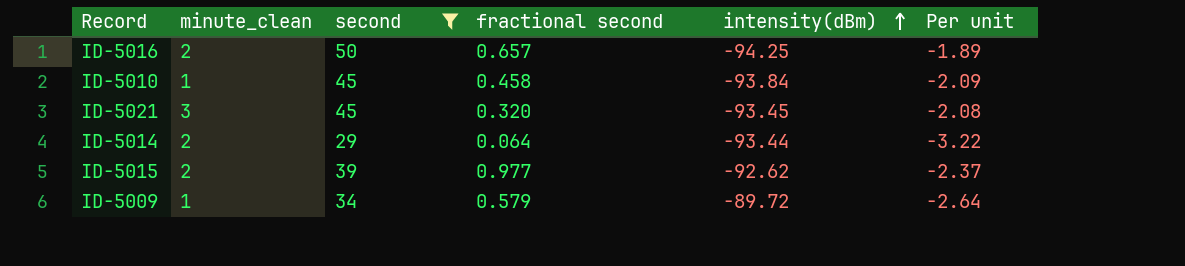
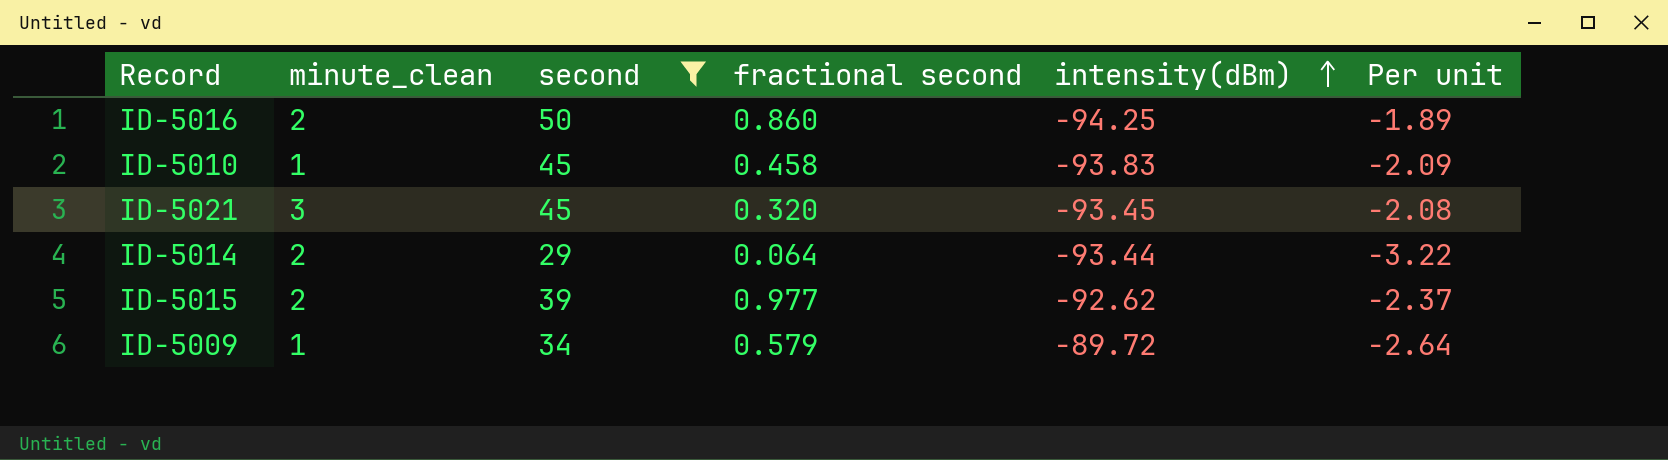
ID-5016 | fractional second: 0.657 -> 0.860
ID-5010 | intensity(dBm): -93.84 -> -93.83

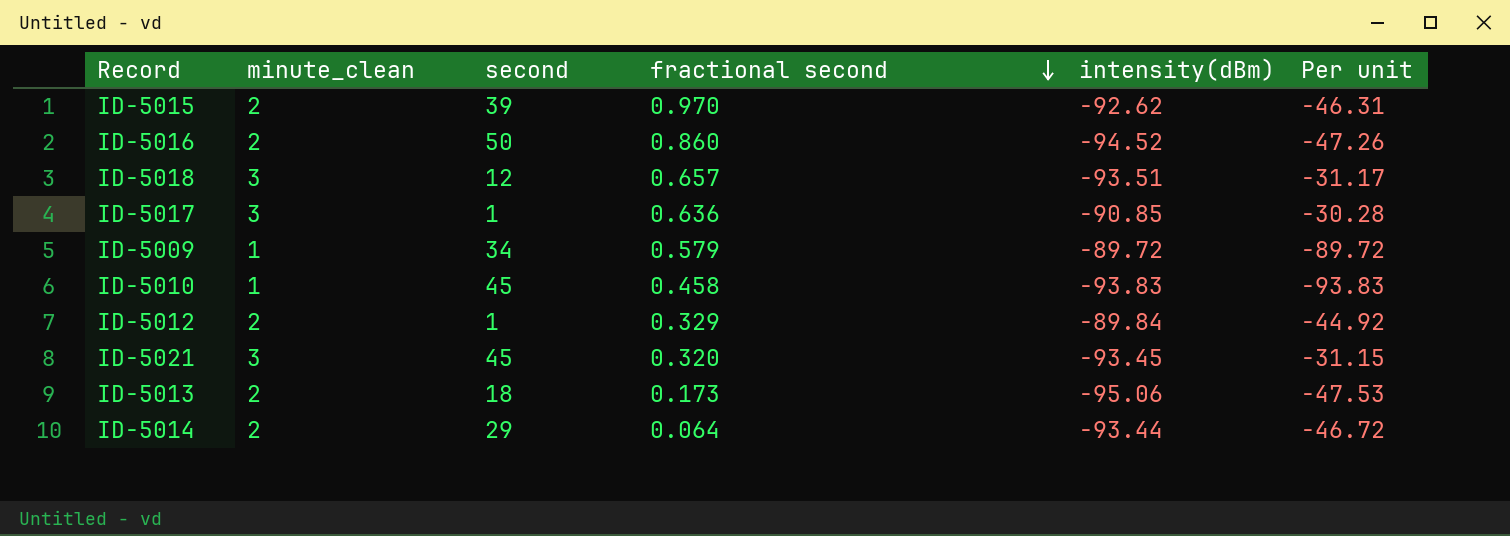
filter: second >= 29 -> none
row order: intensity(dBm) ascending -> fractional second descending
column Per unit | formula: [intensity(dBm)] / [second] -> [intensity(dBm)] / [minute_clean]
ID-5015 | fractional second: 0.977 -> 0.970
ID-5016 | intensity(dBm): -94.25 -> -94.52

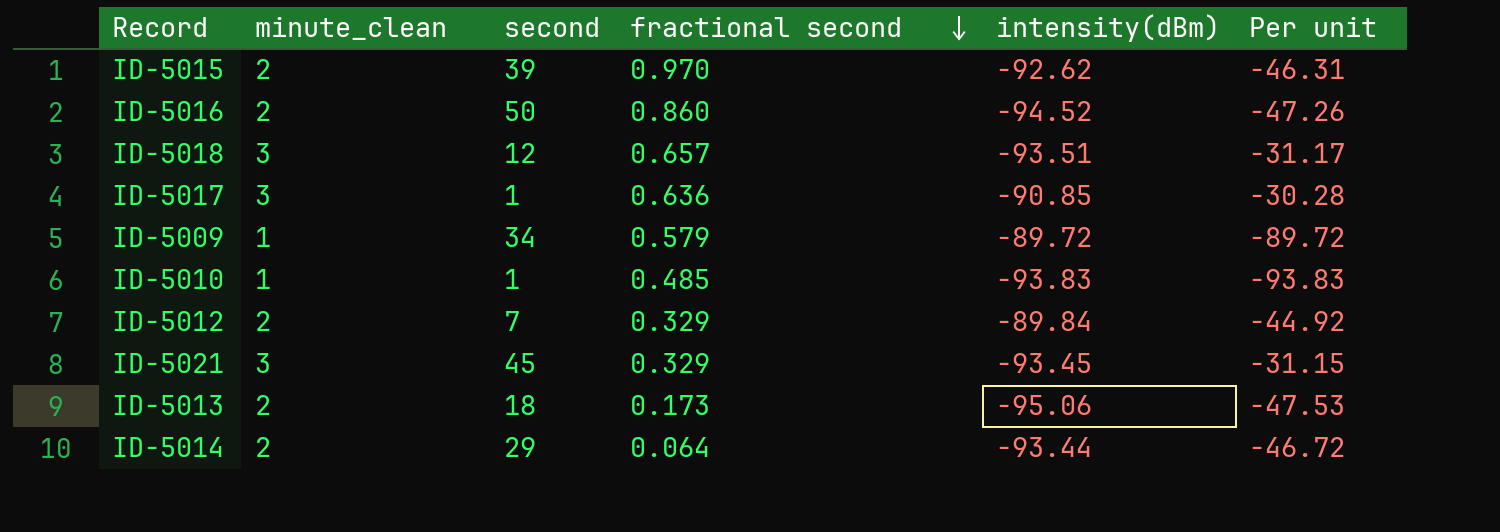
ID-5010 | second: 45 -> 1
ID-5010 | fractional second: 0.458 -> 0.485
ID-5012 | second: 1 -> 7
ID-5021 | fractional second: 0.320 -> 0.329

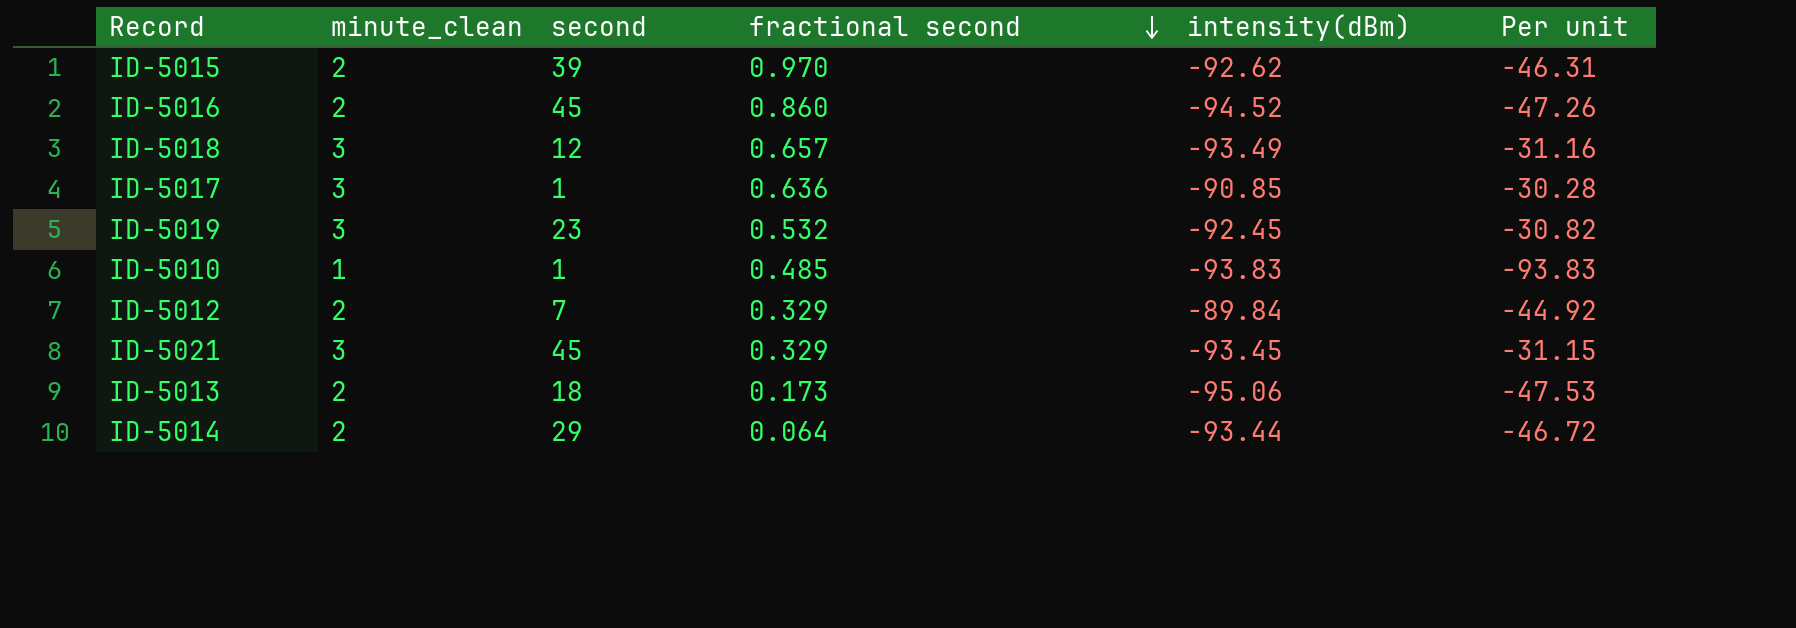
row ID-5009: 1 | 34 | 0.579 | -89.72 | -89.72 -> none
ID-5016 | second: 50 -> 45
ID-5018 | intensity(dBm): -93.51 -> -93.49
ID-5018 | Per unit: -31.17 -> -31.16
row ID-5019: none -> 3 | 23 | 0.532 | -92.45 | -30.82

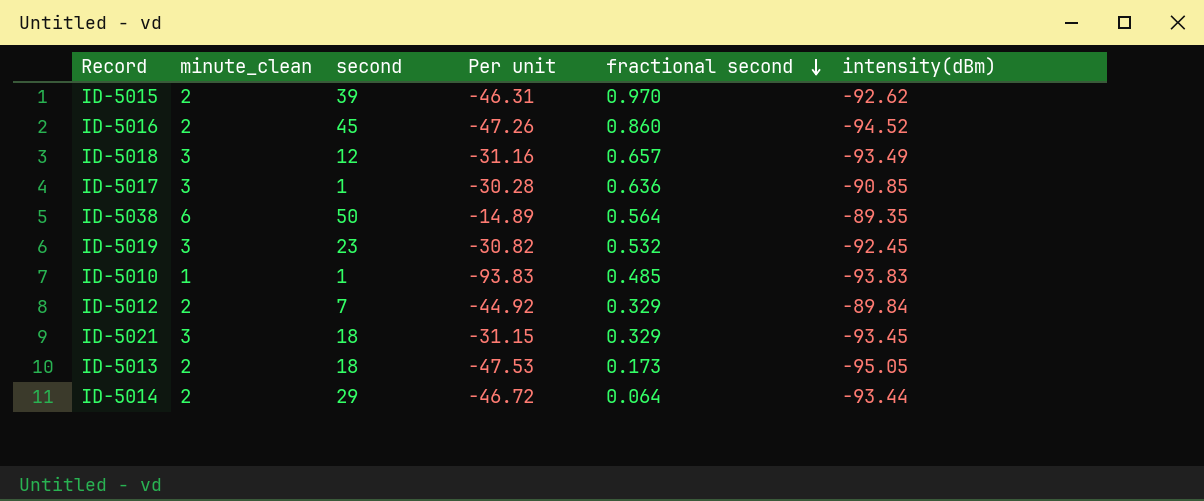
column Per unit | position: 6 -> 4
row ID-5038: none -> 6 | 50 | -14.89 | 0.564 | -89.35
ID-5021 | second: 45 -> 18
ID-5013 | intensity(dBm): -95.06 -> -95.05

